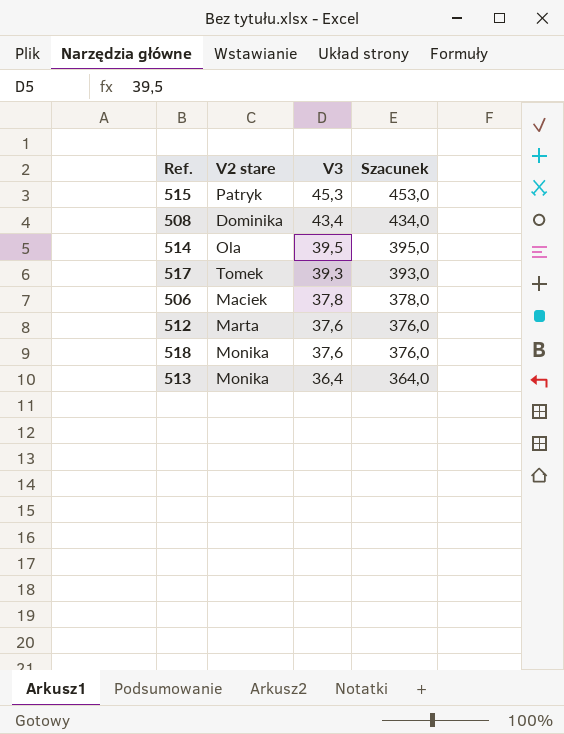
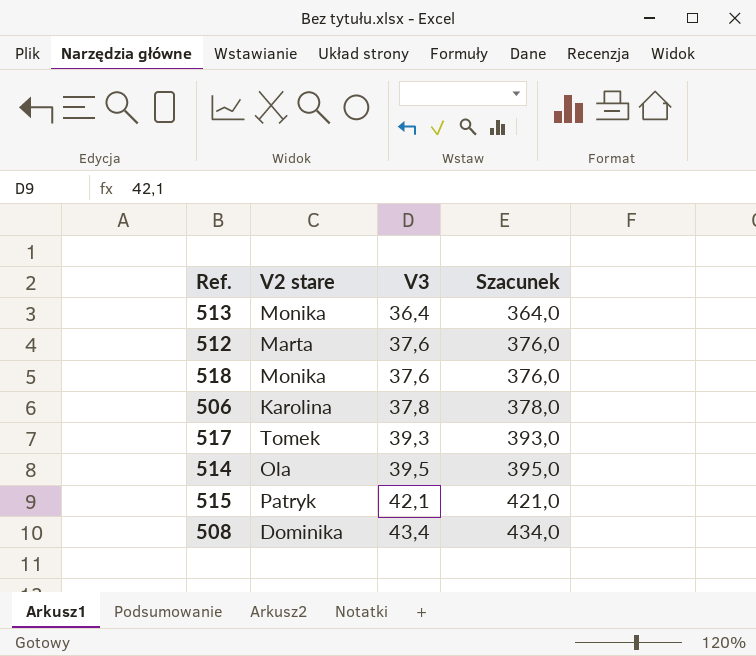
row order: V3 descending -> V3 ascending
506 | V2 stare: Maciek -> Karolina
515 | V3: 45,3 -> 42,1
515 | Szacunek: 453,0 -> 421,0

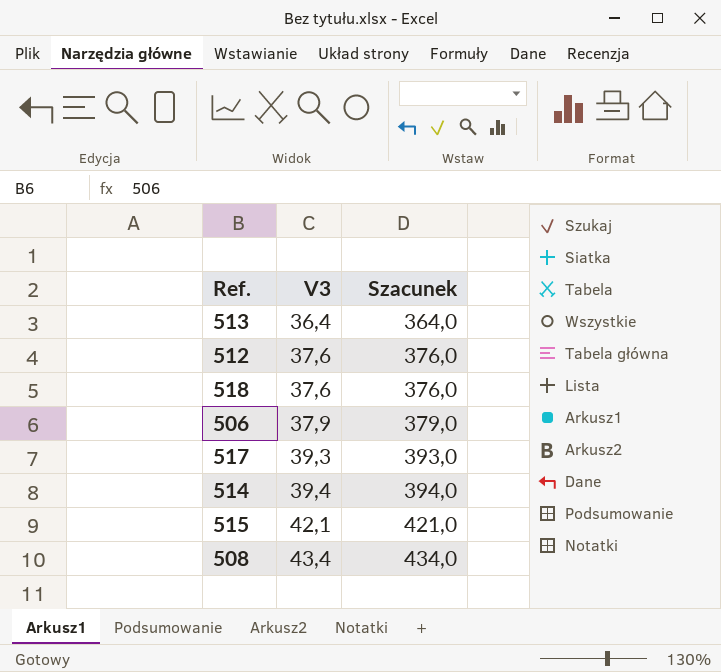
column V2 stare | position: 2 -> none
506 | V3: 37,8 -> 37,9
506 | Szacunek: 378,0 -> 379,0
514 | V3: 39,5 -> 39,4
514 | Szacunek: 395,0 -> 394,0

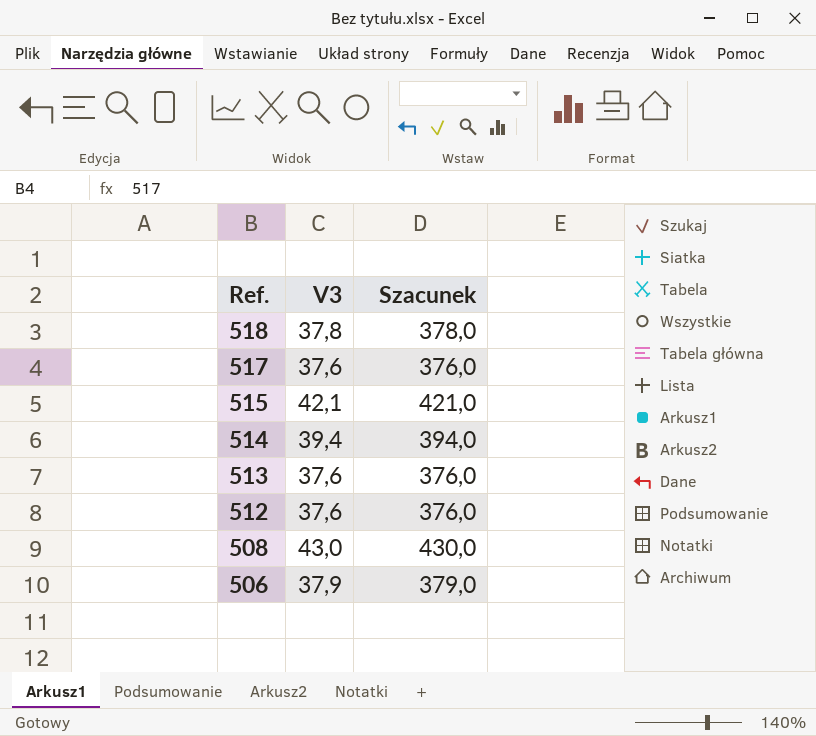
row order: V3 ascending -> Ref. descending
518 | V3: 37,6 -> 37,8
518 | Szacunek: 376,0 -> 378,0
517 | V3: 39,3 -> 37,6
517 | Szacunek: 393,0 -> 376,0
513 | V3: 36,4 -> 37,6
513 | Szacunek: 364,0 -> 376,0
508 | V3: 43,4 -> 43,0
508 | Szacunek: 434,0 -> 430,0

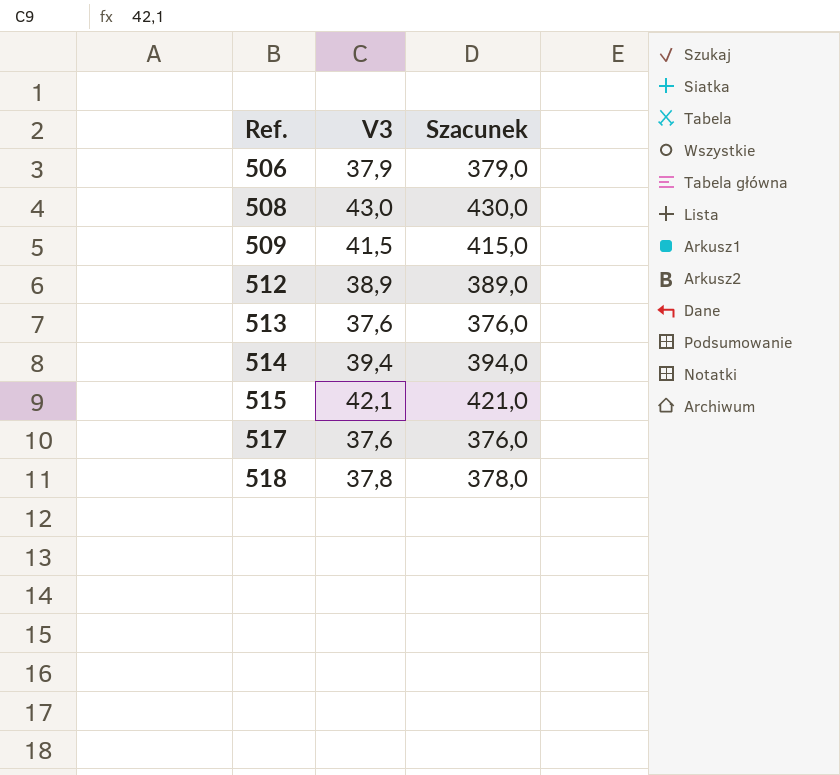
row order: Ref. descending -> Ref. ascending
row 509: none -> 41,5 | 415,0
512 | V3: 37,6 -> 38,9
512 | Szacunek: 376,0 -> 389,0

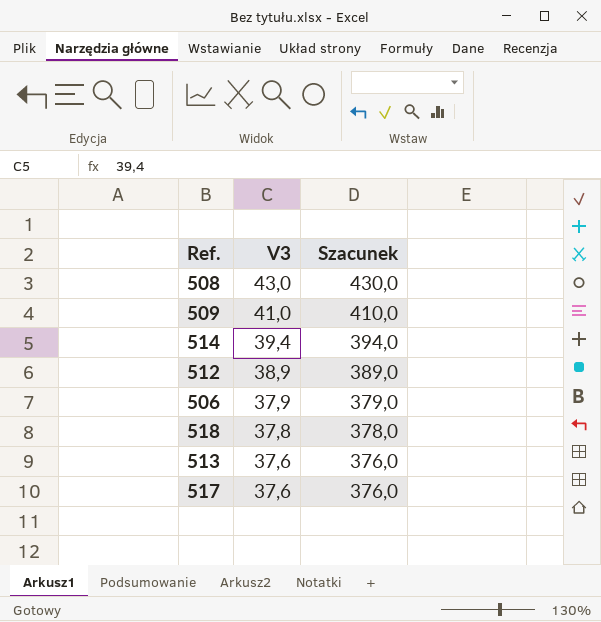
row order: Ref. ascending -> V3 descending
row 515: 42,1 | 421,0 -> none
509 | V3: 41,5 -> 41,0
509 | Szacunek: 415,0 -> 410,0

